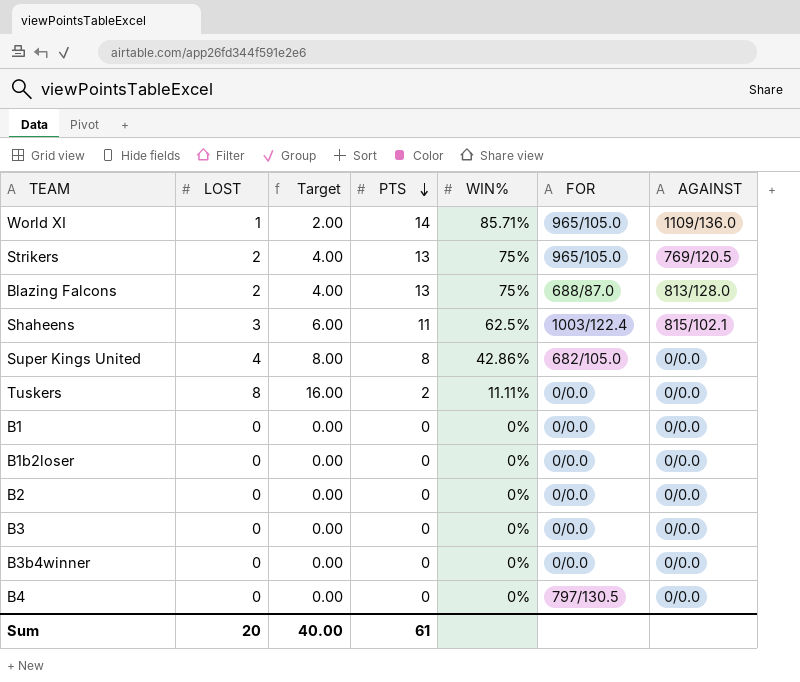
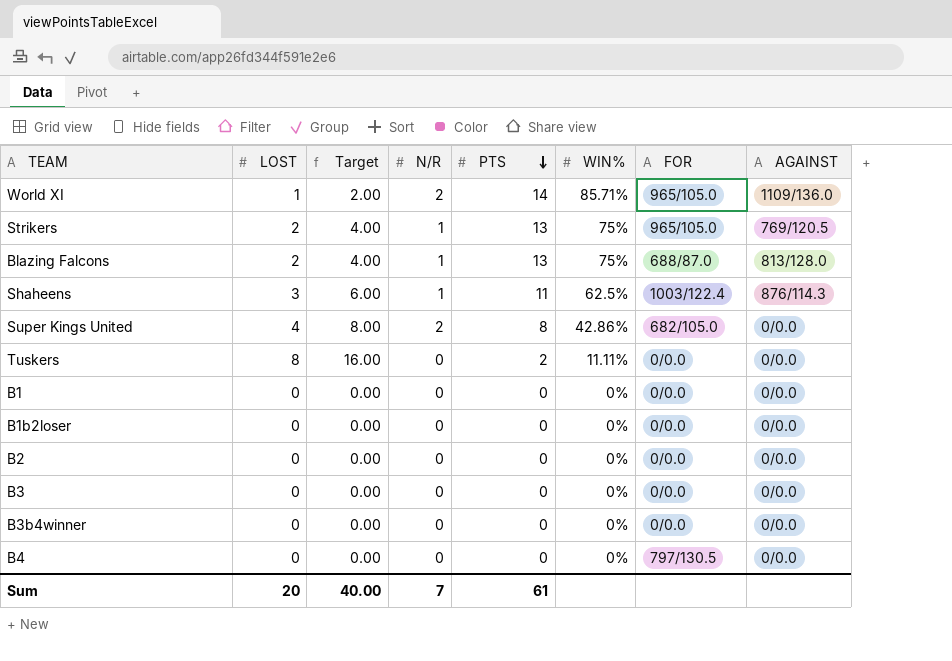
column N/R | position: none -> 4
Shaheens | AGAINST: 815/102.1 -> 876/114.3

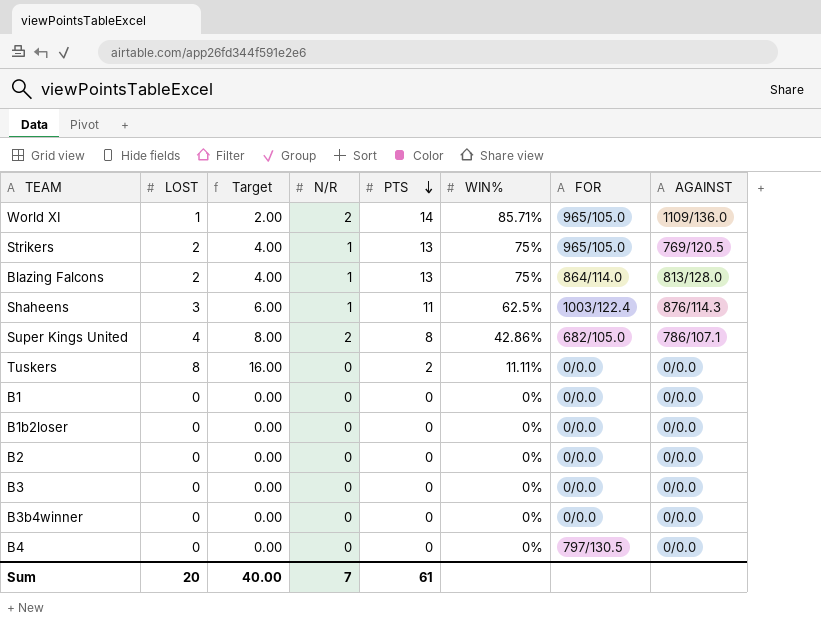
Blazing Falcons | FOR: 688/87.0 -> 864/114.0
Super Kings United | AGAINST: 0/0.0 -> 786/107.1

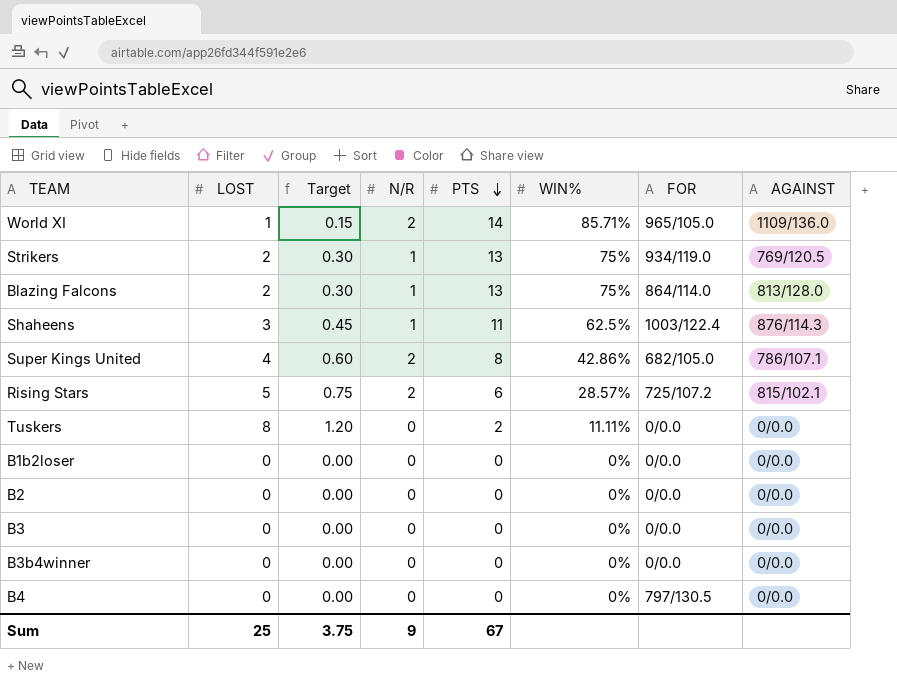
column Target | formula: [LOST] * 2 -> [LOST] * 0.15
row B1: 0 | 0.00 | 0 | 0 | 0% | 0/0.0 | 0/0.0 -> none
Strikers | FOR: 965/105.0 -> 934/119.0
row Rising Stars: none -> 5 | 0.75 | 2 | 6 | 28.57% | 725/107.2 | 815/102.1
Sum | LOST: 20 -> 25
Sum | Target: 40.00 -> 3.75
Sum | N/R: 7 -> 9
Sum | PTS: 61 -> 67

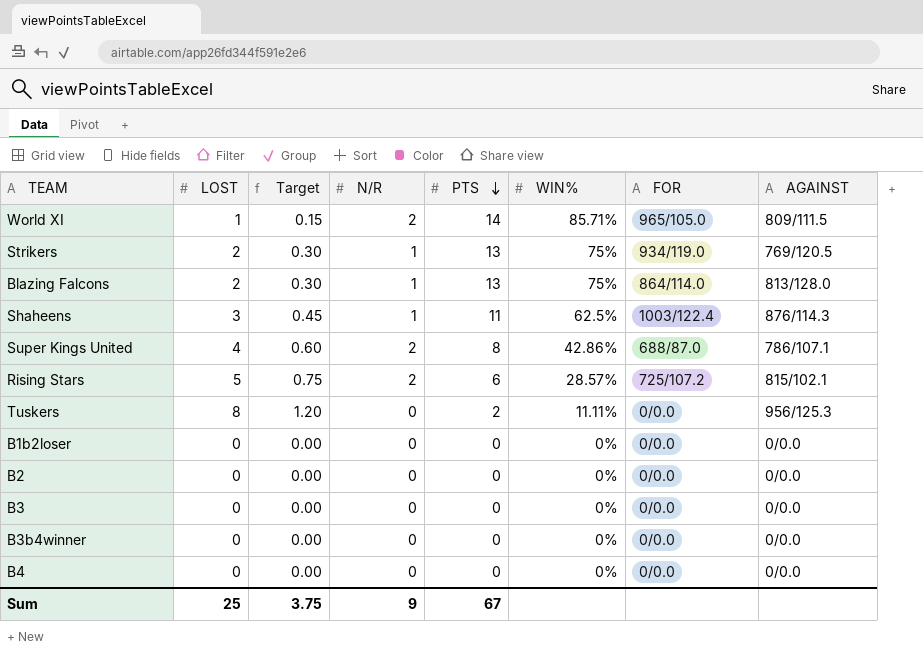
World XI | AGAINST: 1109/136.0 -> 809/111.5
Super Kings United | FOR: 682/105.0 -> 688/87.0
Tuskers | AGAINST: 0/0.0 -> 956/125.3
B4 | FOR: 797/130.5 -> 0/0.0

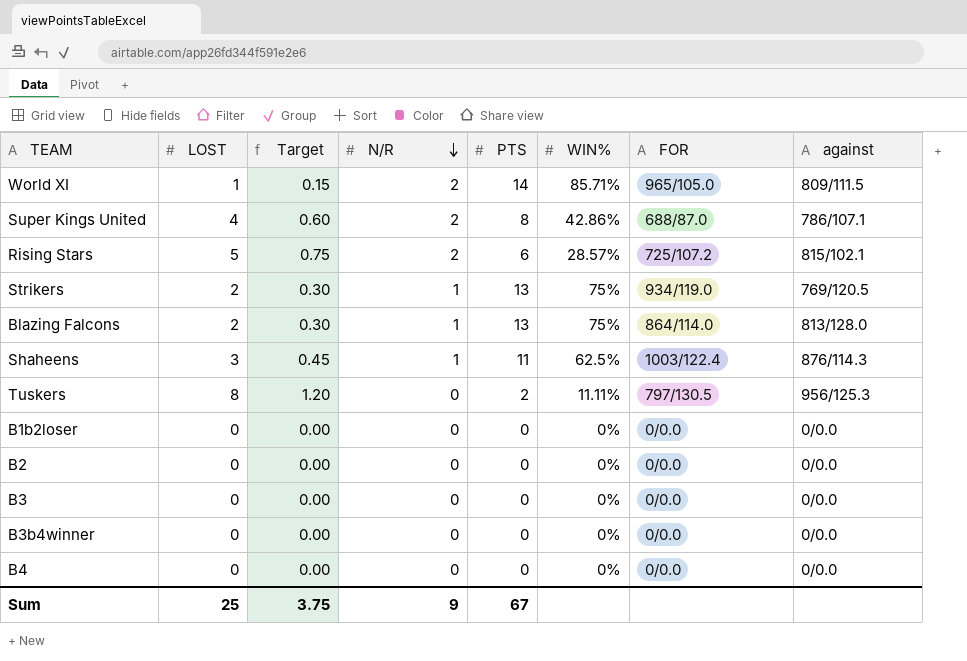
row order: PTS descending -> N/R descending
column name: AGAINST -> against
Tuskers | FOR: 0/0.0 -> 797/130.5

